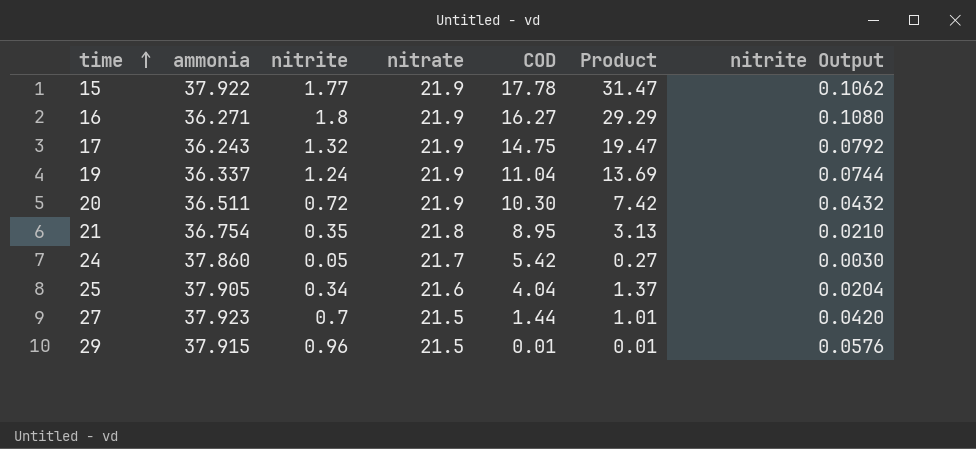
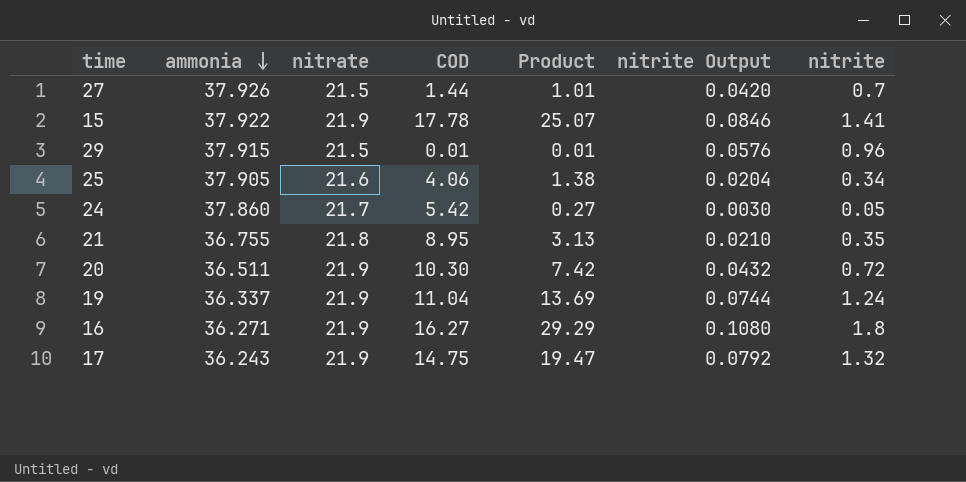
row order: time ascending -> ammonia descending
column nitrite | position: 3 -> 7
27 | ammonia: 37.923 -> 37.926
15 | Product: 31.47 -> 25.07
15 | nitrite Output: 0.1062 -> 0.0846
15 | nitrite: 1.77 -> 1.41
25 | COD: 4.04 -> 4.06
25 | Product: 1.37 -> 1.38
21 | ammonia: 36.754 -> 36.755

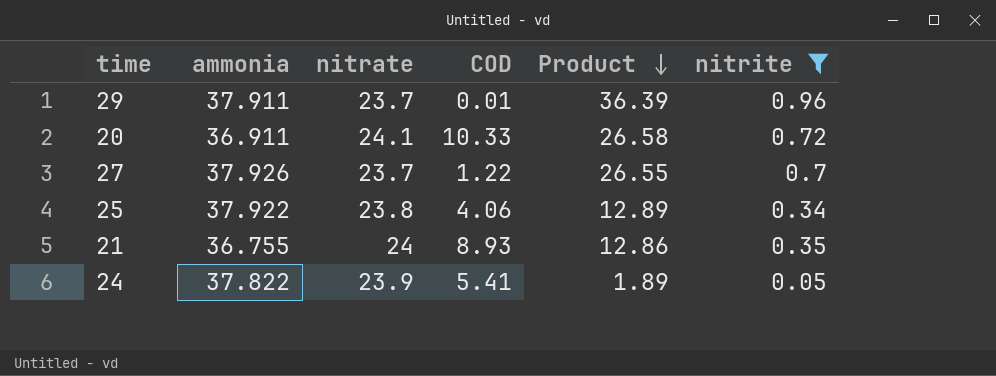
filter: none -> nitrite <= 0.96
row order: ammonia descending -> Product descending
column nitrite Output | formula: [nitrite] * 0.06 -> none
column Product | formula: [COD] * [nitrite] -> [ammonia] * [nitrite]
29 | ammonia: 37.915 -> 37.911
29 | nitrate: 21.5 -> 23.7
20 | ammonia: 36.511 -> 36.911
20 | nitrate: 21.9 -> 24.1
20 | COD: 10.30 -> 10.33
27 | nitrate: 21.5 -> 23.7
27 | COD: 1.44 -> 1.22
25 | ammonia: 37.905 -> 37.922
25 | nitrate: 21.6 -> 23.8
21 | nitrate: 21.8 -> 24
21 | COD: 8.95 -> 8.93
24 | ammonia: 37.860 -> 37.822
24 | nitrate: 21.7 -> 23.9
24 | COD: 5.42 -> 5.41

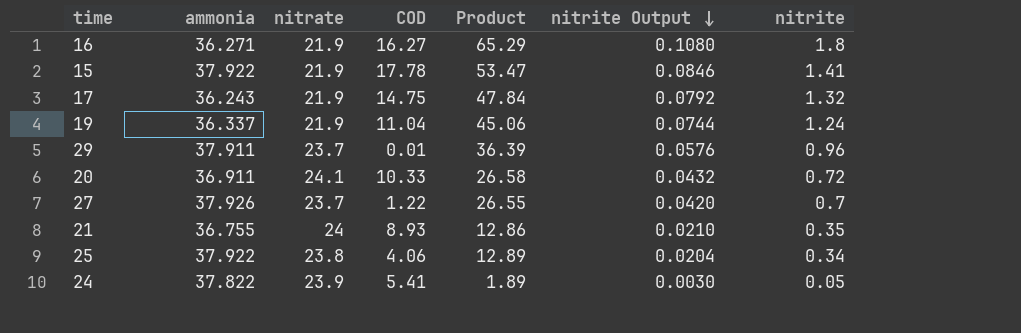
filter: nitrite <= 0.96 -> none
row order: Product descending -> nitrite Output descending
column nitrite Output | formula: none -> [nitrite] * 0.06

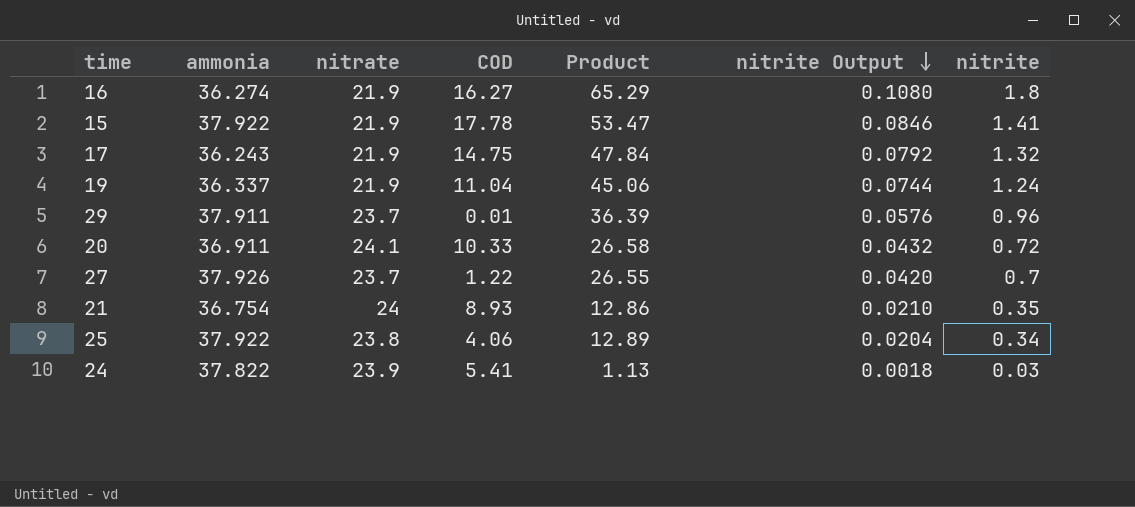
16 | ammonia: 36.271 -> 36.274
21 | ammonia: 36.755 -> 36.754
24 | Product: 1.89 -> 1.13
24 | nitrite Output: 0.0030 -> 0.0018
24 | nitrite: 0.05 -> 0.03

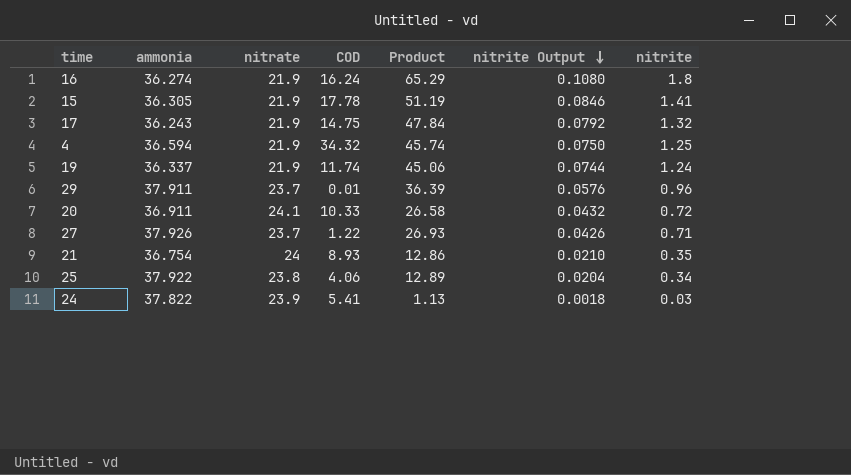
16 | COD: 16.27 -> 16.24
15 | ammonia: 37.922 -> 36.305
15 | Product: 53.47 -> 51.19
row 4: none -> 36.594 | 21.9 | 34.32 | 45.74 | 0.0750 | 1.25
19 | COD: 11.04 -> 11.74
27 | Product: 26.55 -> 26.93
27 | nitrite Output: 0.0420 -> 0.0426
27 | nitrite: 0.7 -> 0.71

